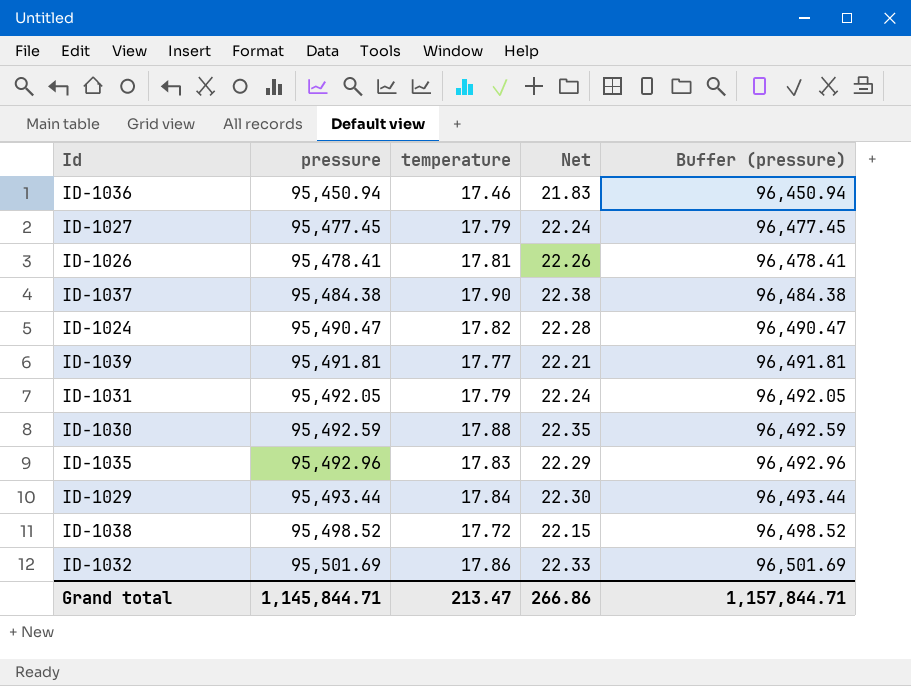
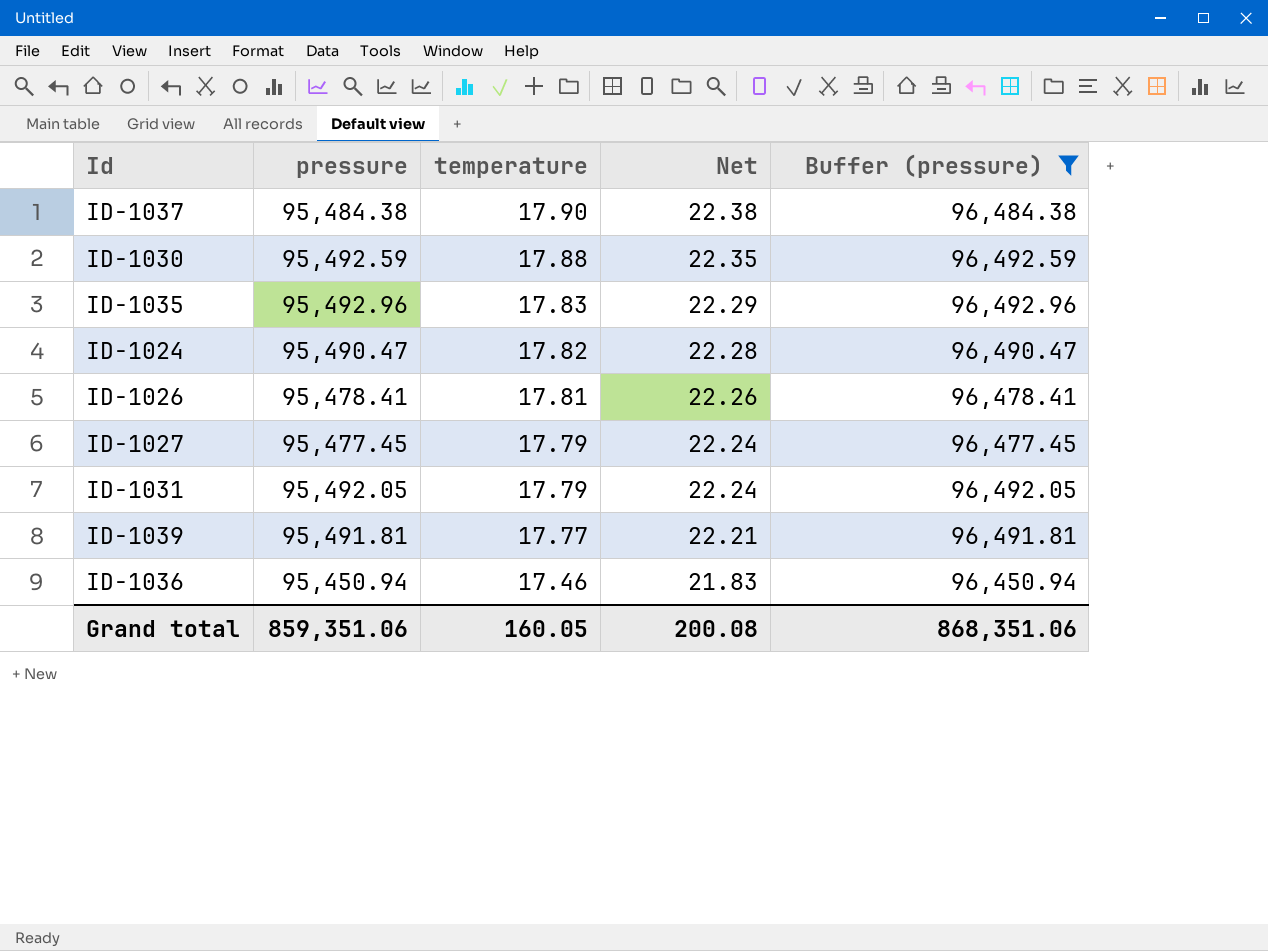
filter: none -> Buffer (pressure) <= 96,492.96
row order: pressure ascending -> temperature descending
Grand total | pressure: 1,145,844.71 -> 859,351.06
Grand total | temperature: 213.47 -> 160.05
Grand total | Net: 266.86 -> 200.08
Grand total | Buffer (pressure): 1,157,844.71 -> 868,351.06

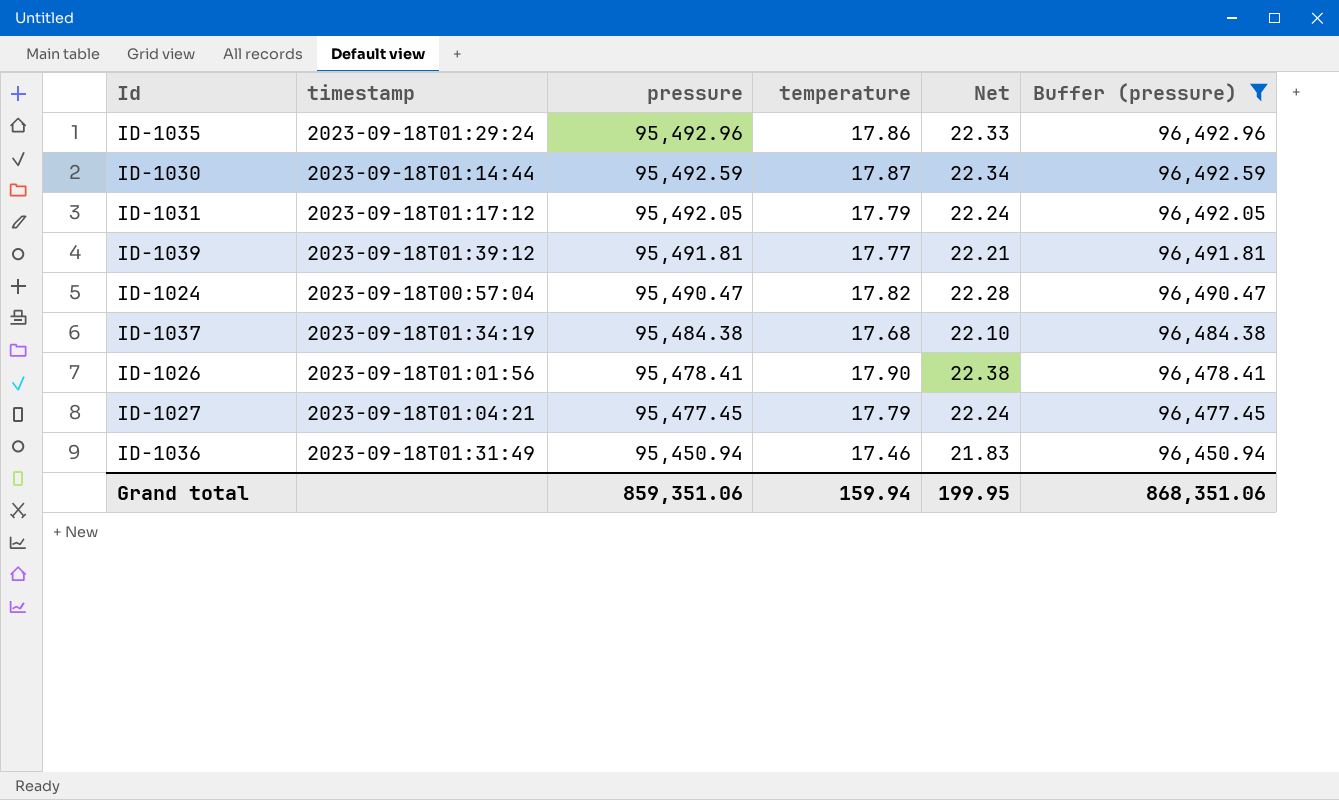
row order: temperature descending -> pressure descending
column timestamp | position: none -> 2
ID-1035 | temperature: 17.83 -> 17.86
ID-1035 | Net: 22.29 -> 22.33
ID-1030 | temperature: 17.88 -> 17.87
ID-1030 | Net: 22.35 -> 22.34
ID-1037 | temperature: 17.90 -> 17.68
ID-1037 | Net: 22.38 -> 22.10
ID-1026 | temperature: 17.81 -> 17.90
ID-1026 | Net: 22.26 -> 22.38
Grand total | temperature: 160.05 -> 159.94
Grand total | Net: 200.08 -> 199.95

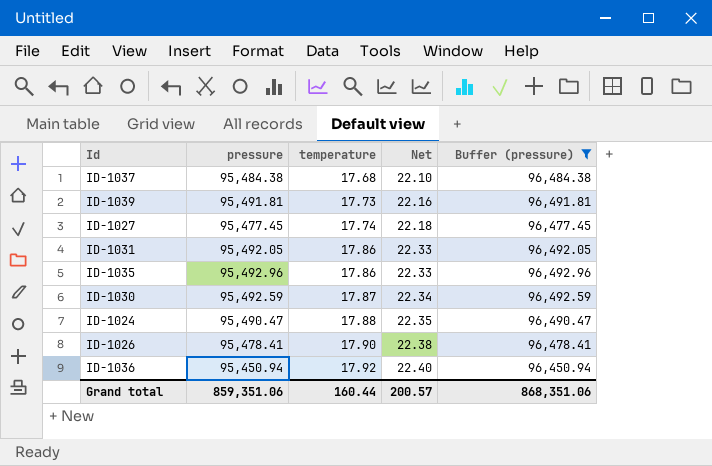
row order: pressure descending -> temperature ascending
column timestamp | position: 2 -> none
ID-1039 | temperature: 17.77 -> 17.73
ID-1039 | Net: 22.21 -> 22.16
ID-1027 | temperature: 17.79 -> 17.74
ID-1027 | Net: 22.24 -> 22.18
ID-1031 | temperature: 17.79 -> 17.86
ID-1031 | Net: 22.24 -> 22.33
ID-1024 | temperature: 17.82 -> 17.88
ID-1024 | Net: 22.28 -> 22.35
ID-1036 | temperature: 17.46 -> 17.92
ID-1036 | Net: 21.83 -> 22.40
Grand total | temperature: 159.94 -> 160.44
Grand total | Net: 199.95 -> 200.57

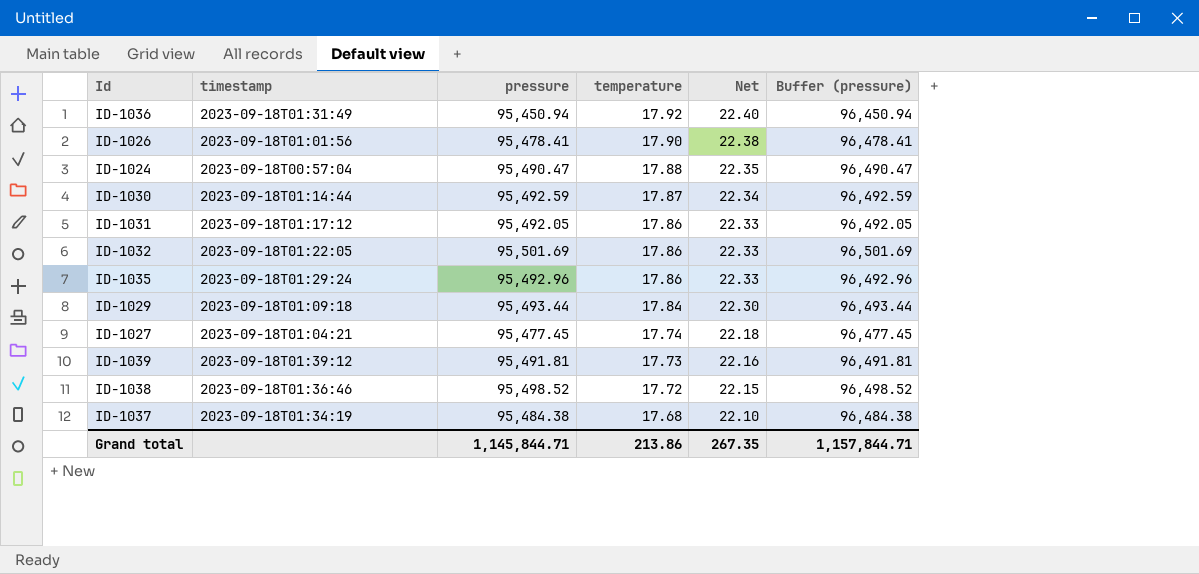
filter: Buffer (pressure) <= 96,492.96 -> none
row order: temperature ascending -> temperature descending
column timestamp | position: none -> 2
Grand total | pressure: 859,351.06 -> 1,145,844.71
Grand total | temperature: 160.44 -> 213.86
Grand total | Net: 200.57 -> 267.35
Grand total | Buffer (pressure): 868,351.06 -> 1,157,844.71

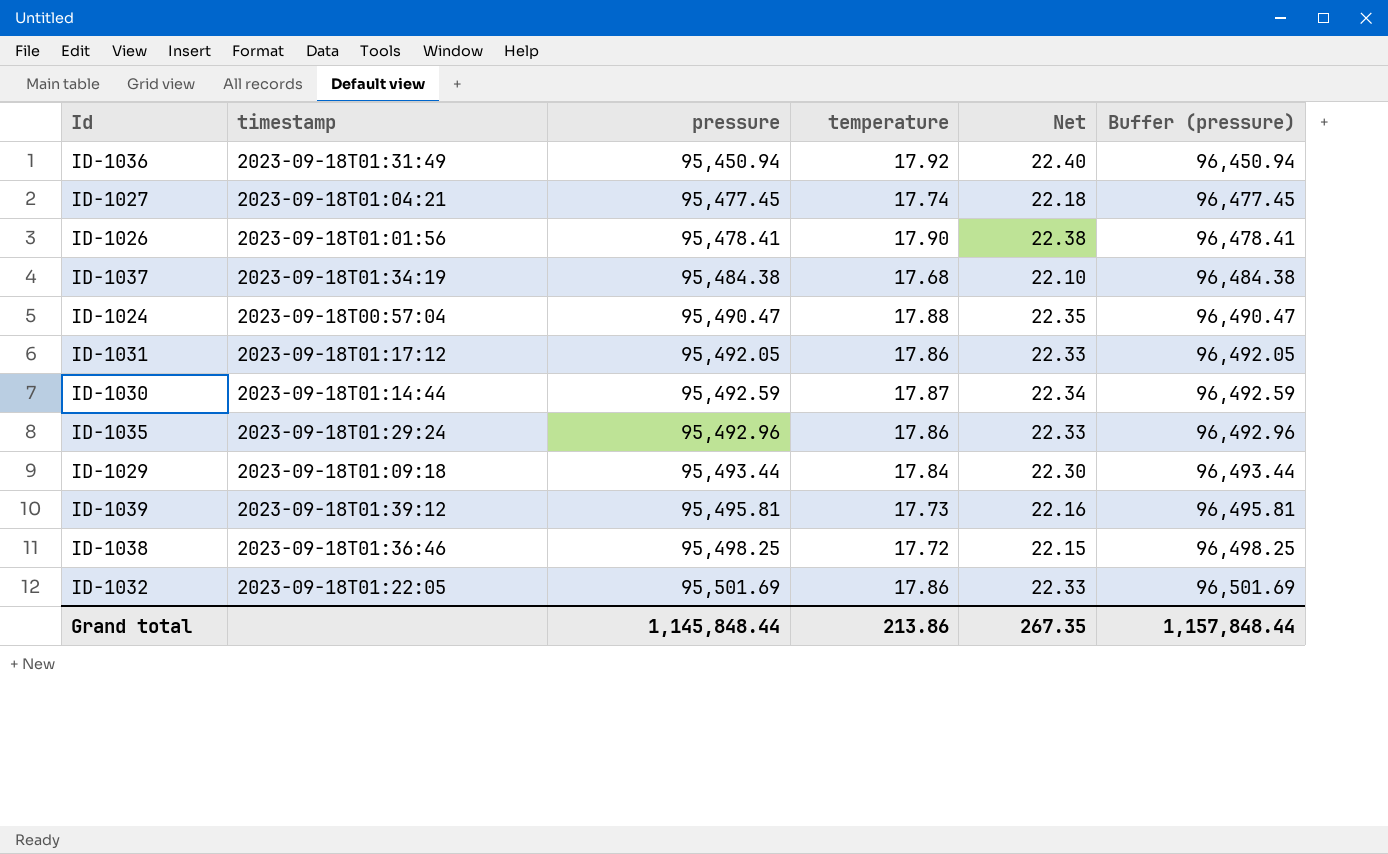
row order: temperature descending -> pressure ascending
ID-1039 | pressure: 95,491.81 -> 95,495.81
ID-1039 | Buffer (pressure): 96,491.81 -> 96,495.81
ID-1038 | pressure: 95,498.52 -> 95,498.25
ID-1038 | Buffer (pressure): 96,498.52 -> 96,498.25
Grand total | pressure: 1,145,844.71 -> 1,145,848.44
Grand total | Buffer (pressure): 1,157,844.71 -> 1,157,848.44

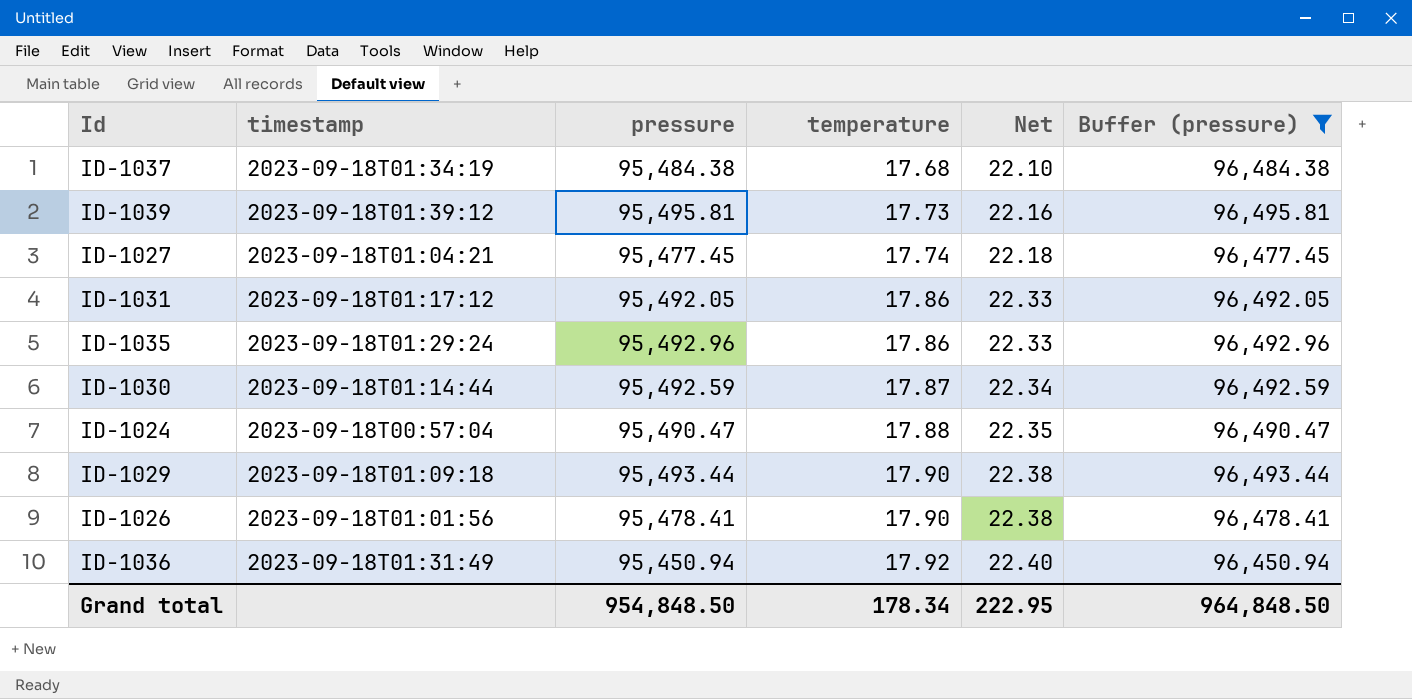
filter: none -> Buffer (pressure) <= 96,495.81
row order: pressure ascending -> temperature ascending
ID-1029 | temperature: 17.84 -> 17.90
ID-1029 | Net: 22.30 -> 22.38
Grand total | pressure: 1,145,848.44 -> 954,848.50
Grand total | temperature: 213.86 -> 178.34
Grand total | Net: 267.35 -> 222.95
Grand total | Buffer (pressure): 1,157,848.44 -> 964,848.50

